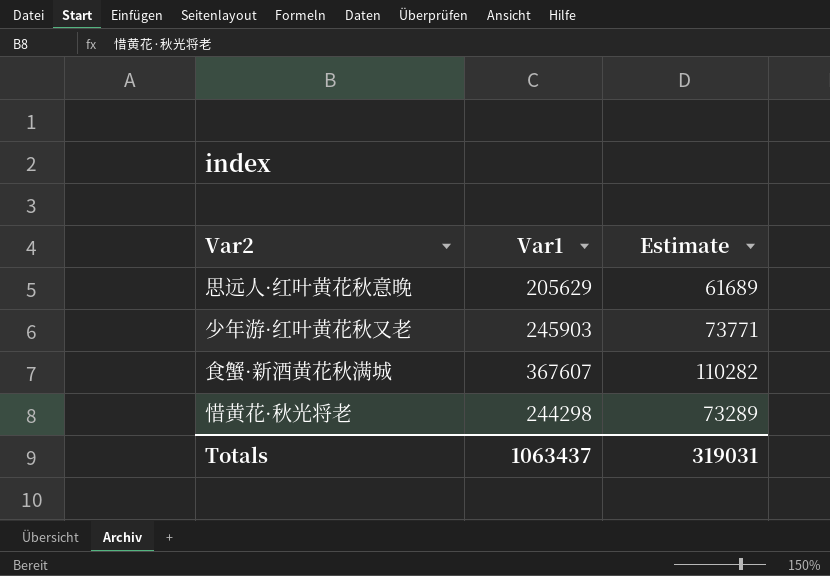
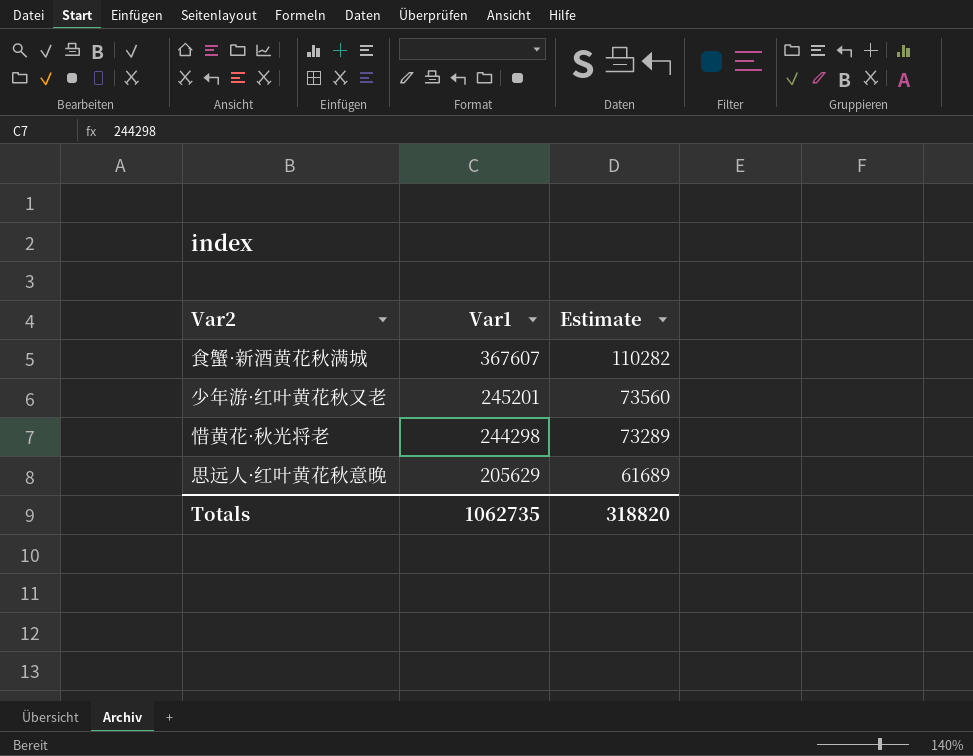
row order: none -> Var1 descending
少年游·红叶黄花秋又老 | Var1: 245903 -> 245201
少年游·红叶黄花秋又老 | Estimate: 73771 -> 73560
Totals | Var1: 1063437 -> 1062735
Totals | Estimate: 319031 -> 318820

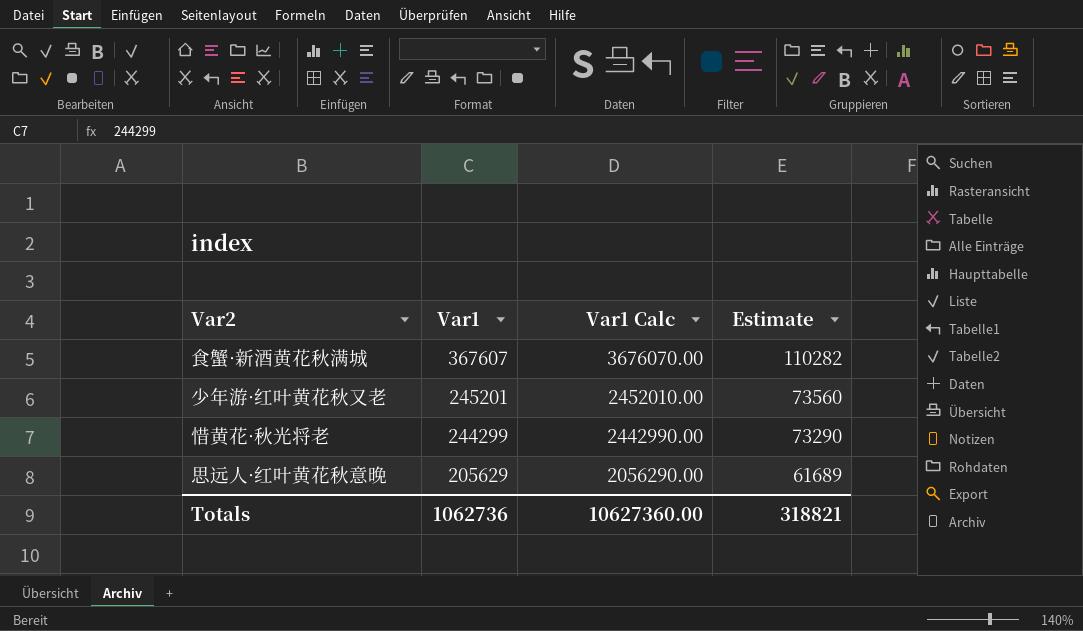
column Var1 Calc | formula: none -> [Var1] * 10
惜黄花·秋光将老 | Var1: 244298 -> 244299
惜黄花·秋光将老 | Estimate: 73289 -> 73290
Totals | Var1: 1062735 -> 1062736
Totals | Estimate: 318820 -> 318821

